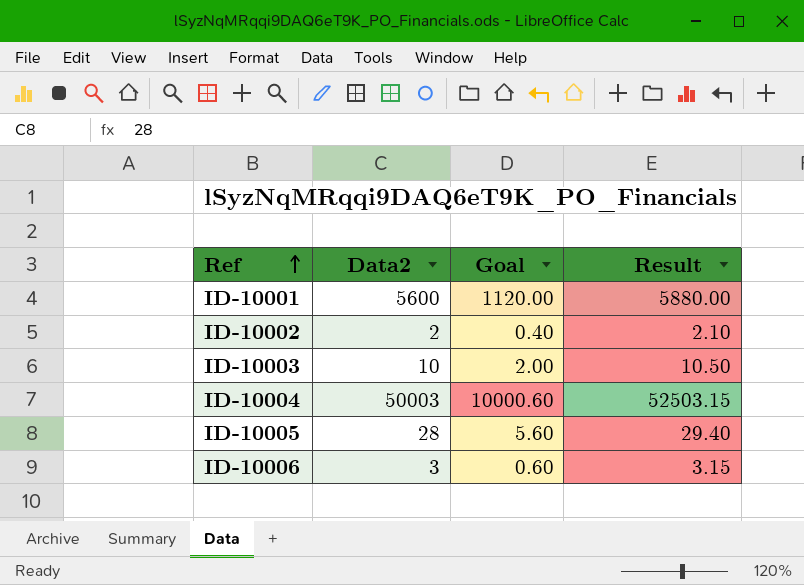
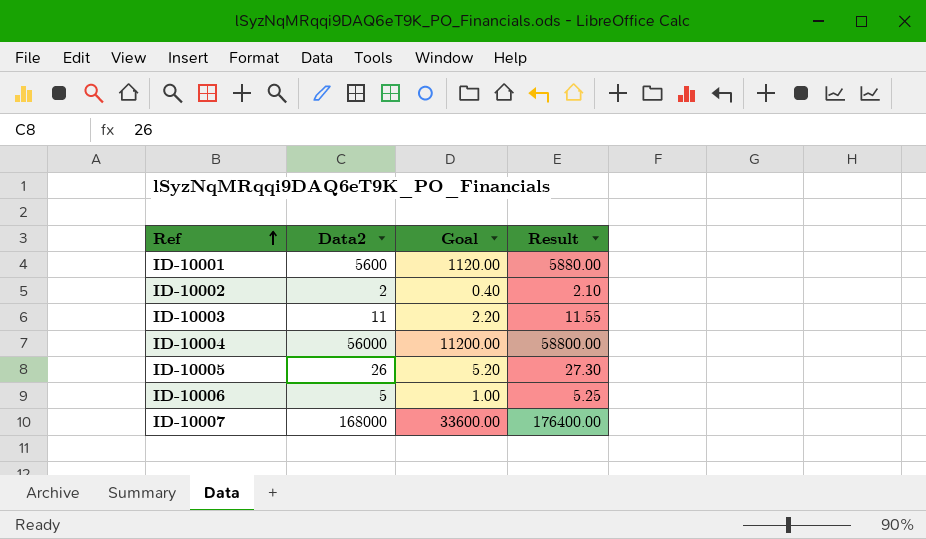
ID-10003 | Data2: 10 -> 11
ID-10003 | Goal: 2.00 -> 2.20
ID-10003 | Result: 10.50 -> 11.55
ID-10004 | Data2: 50003 -> 56000
ID-10004 | Goal: 10000.60 -> 11200.00
ID-10004 | Result: 52503.15 -> 58800.00
ID-10005 | Data2: 28 -> 26
ID-10005 | Goal: 5.60 -> 5.20
ID-10005 | Result: 29.40 -> 27.30
ID-10006 | Data2: 3 -> 5
ID-10006 | Goal: 0.60 -> 1.00
ID-10006 | Result: 3.15 -> 5.25
row ID-10007: none -> 168000 | 33600.00 | 176400.00

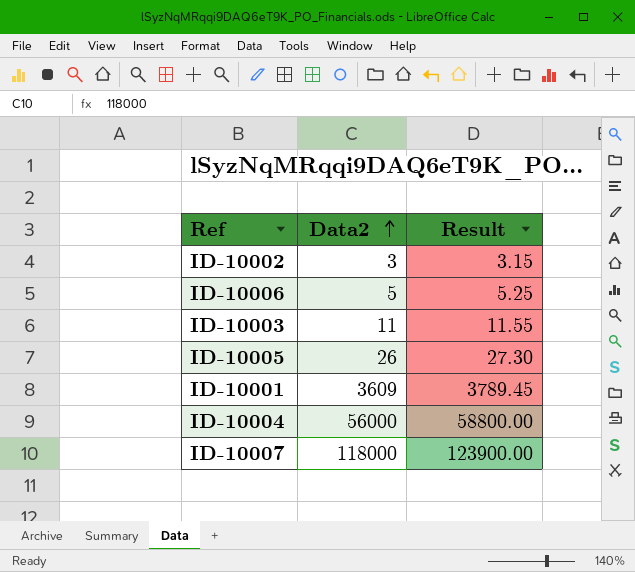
row order: Ref ascending -> Data2 ascending
column Goal | formula: [Data2] * 0.2 -> none
ID-10002 | Data2: 2 -> 3
ID-10002 | Result: 2.10 -> 3.15
ID-10001 | Data2: 5600 -> 3609
ID-10001 | Result: 5880.00 -> 3789.45
ID-10007 | Data2: 168000 -> 118000
ID-10007 | Result: 176400.00 -> 123900.00

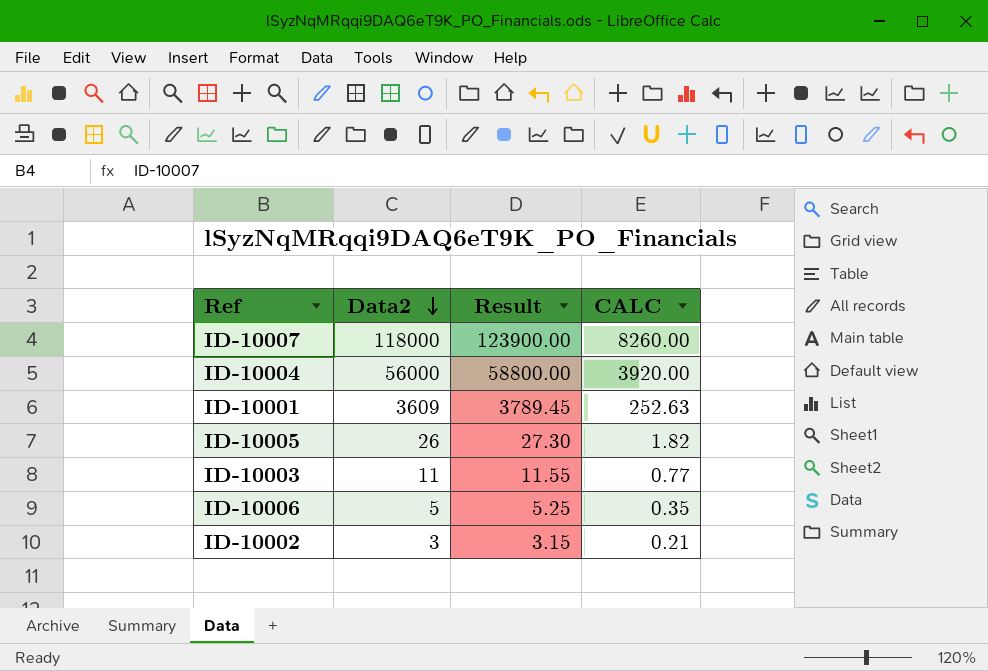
row order: Data2 ascending -> Data2 descending
column CALC | formula: none -> [Data2] * 0.07

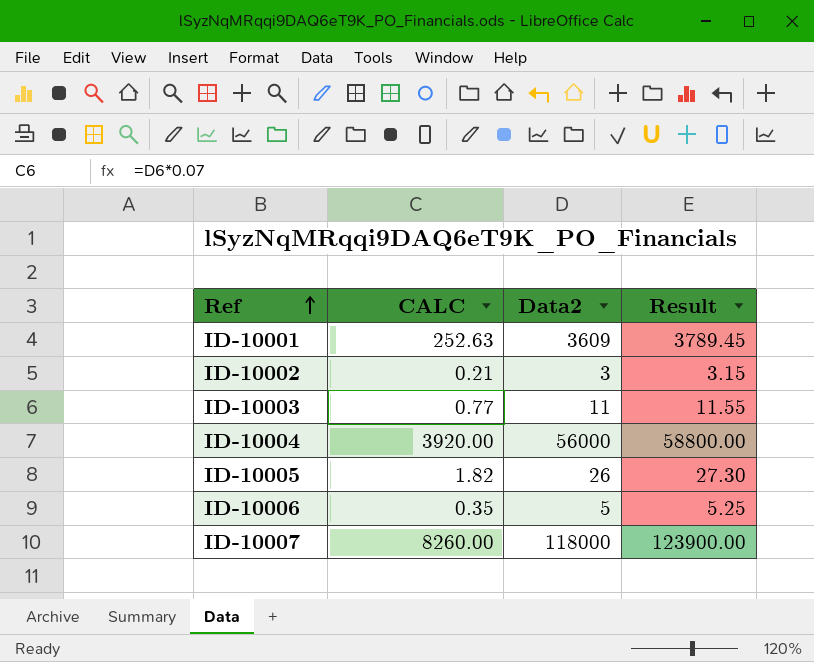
row order: Data2 descending -> Ref ascending
column CALC | position: 4 -> 2

